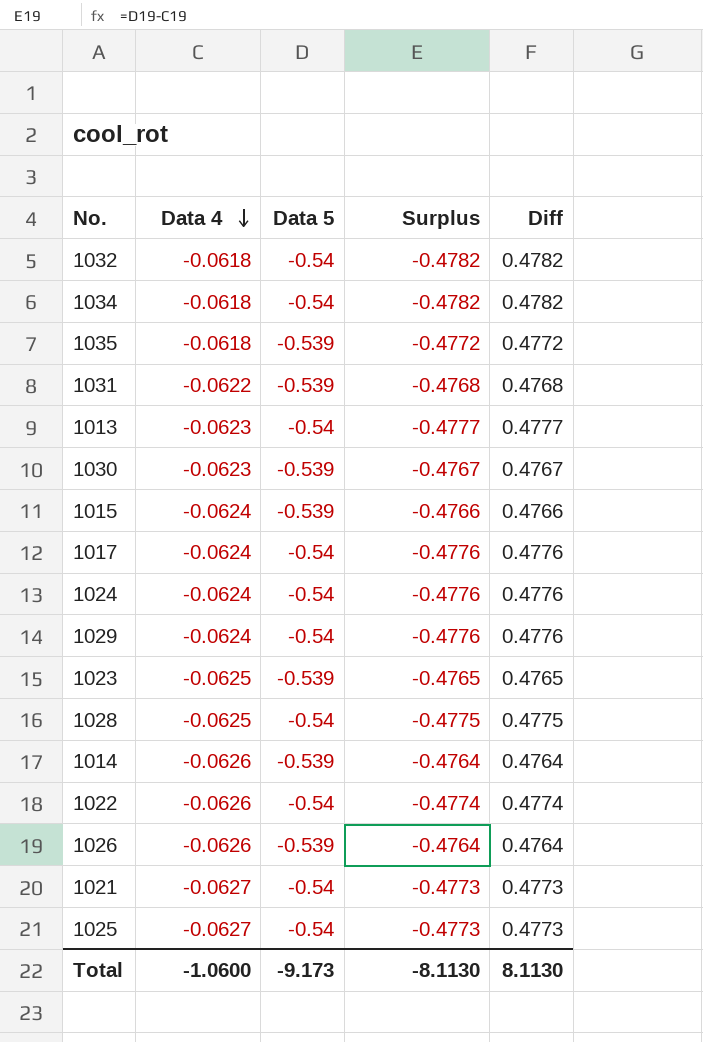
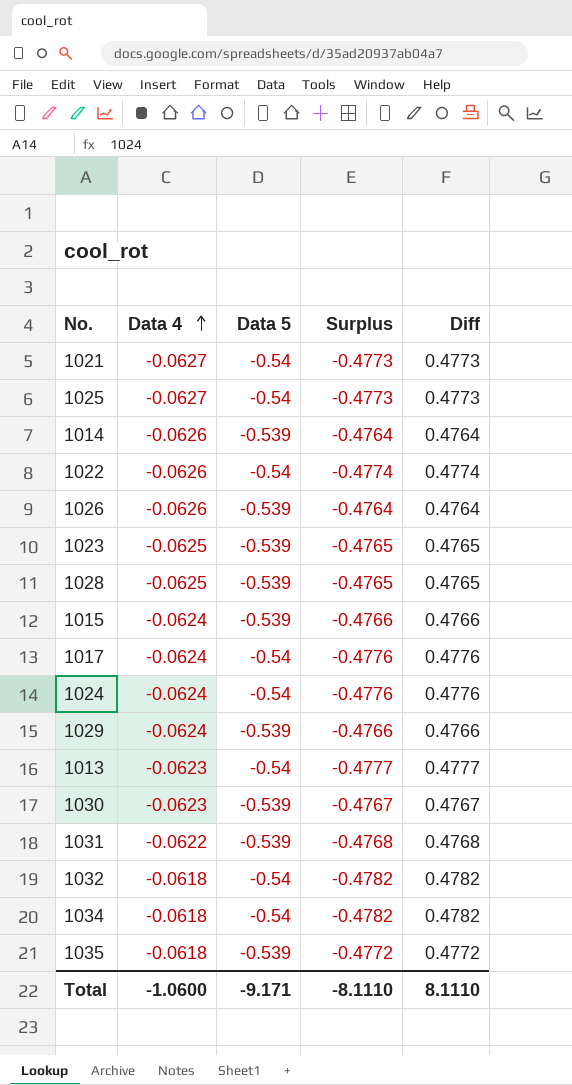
row order: Data 4 descending -> Data 4 ascending
1028 | Data 5: -0.54 -> -0.539
1028 | Surplus: -0.4775 -> -0.4765
1028 | Diff: 0.4775 -> 0.4765
1029 | Data 5: -0.54 -> -0.539
1029 | Surplus: -0.4776 -> -0.4766
1029 | Diff: 0.4776 -> 0.4766
Total | Data 5: -9.173 -> -9.171
Total | Surplus: -8.1130 -> -8.1110
Total | Diff: 8.1130 -> 8.1110

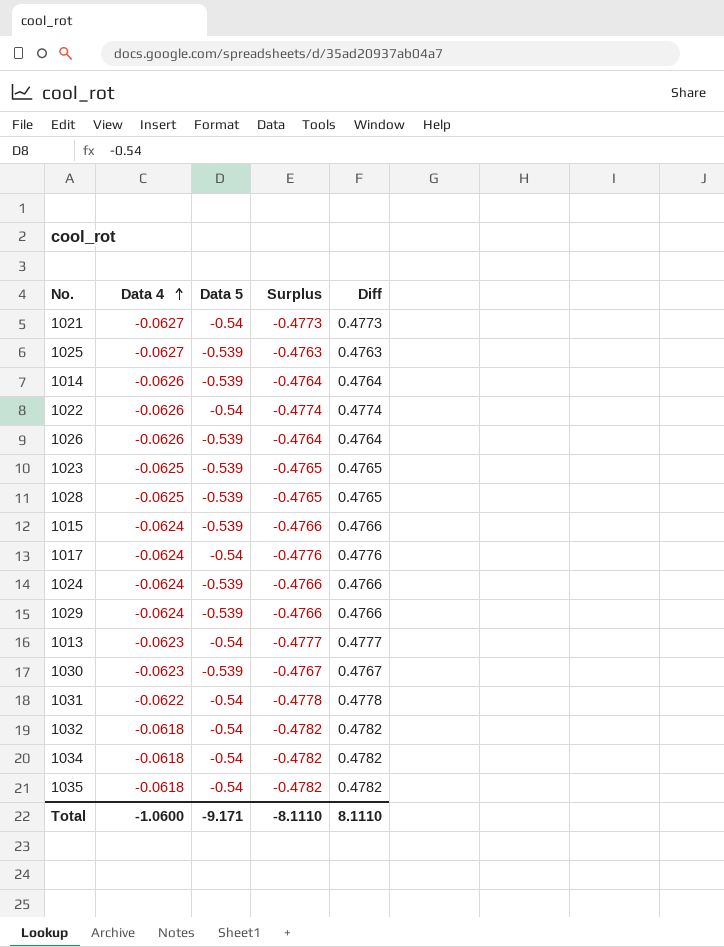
1025 | Data 5: -0.54 -> -0.539
1025 | Surplus: -0.4773 -> -0.4763
1025 | Diff: 0.4773 -> 0.4763
1024 | Data 5: -0.54 -> -0.539
1024 | Surplus: -0.4776 -> -0.4766
1024 | Diff: 0.4776 -> 0.4766
1031 | Data 5: -0.539 -> -0.54
1031 | Surplus: -0.4768 -> -0.4778
1031 | Diff: 0.4768 -> 0.4778
1035 | Data 5: -0.539 -> -0.54
1035 | Surplus: -0.4772 -> -0.4782
1035 | Diff: 0.4772 -> 0.4782

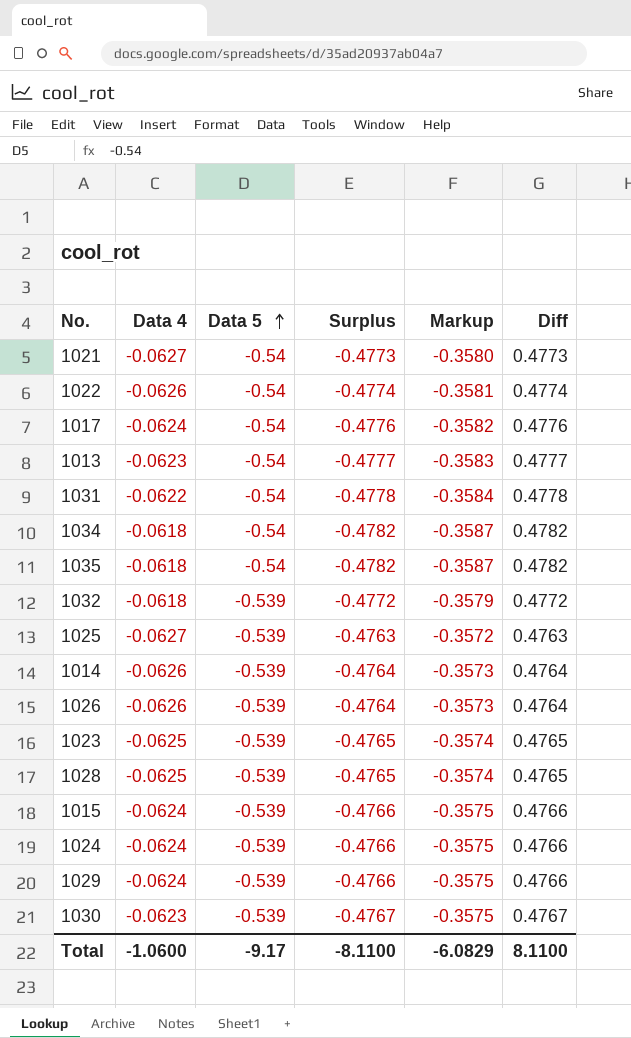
row order: Data 4 ascending -> Data 5 ascending
column Markup | formula: none -> [Surplus] * 0.75
1032 | Data 5: -0.54 -> -0.539
1032 | Surplus: -0.4782 -> -0.4772
1032 | Diff: 0.4782 -> 0.4772
Total | Data 5: -9.171 -> -9.17
Total | Surplus: -8.1110 -> -8.1100
Total | Diff: 8.1110 -> 8.1100

